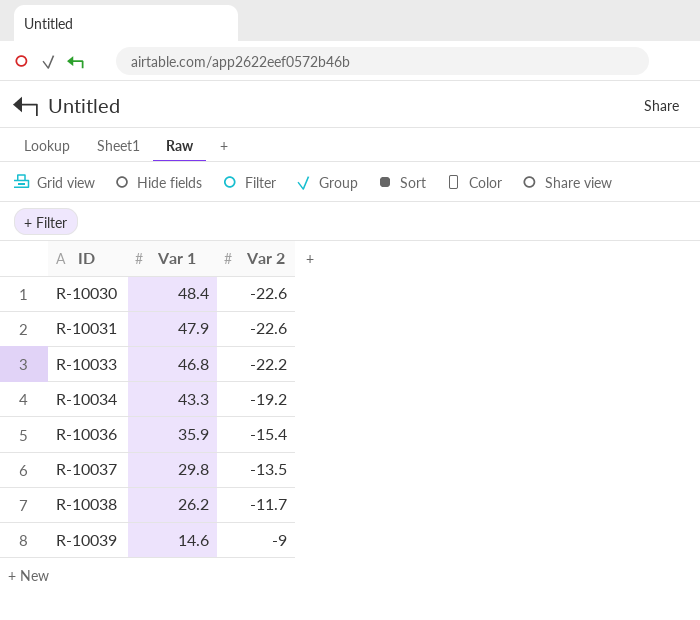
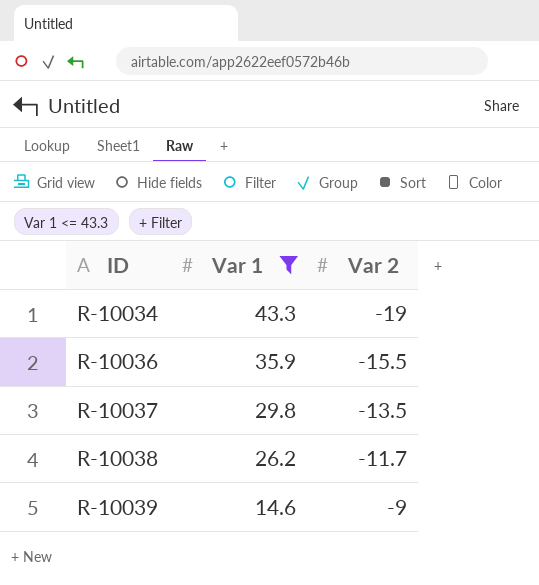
filter: none -> Var 1 <= 43.3
R-10034 | Var 2: -19.2 -> -19
R-10036 | Var 2: -15.4 -> -15.5

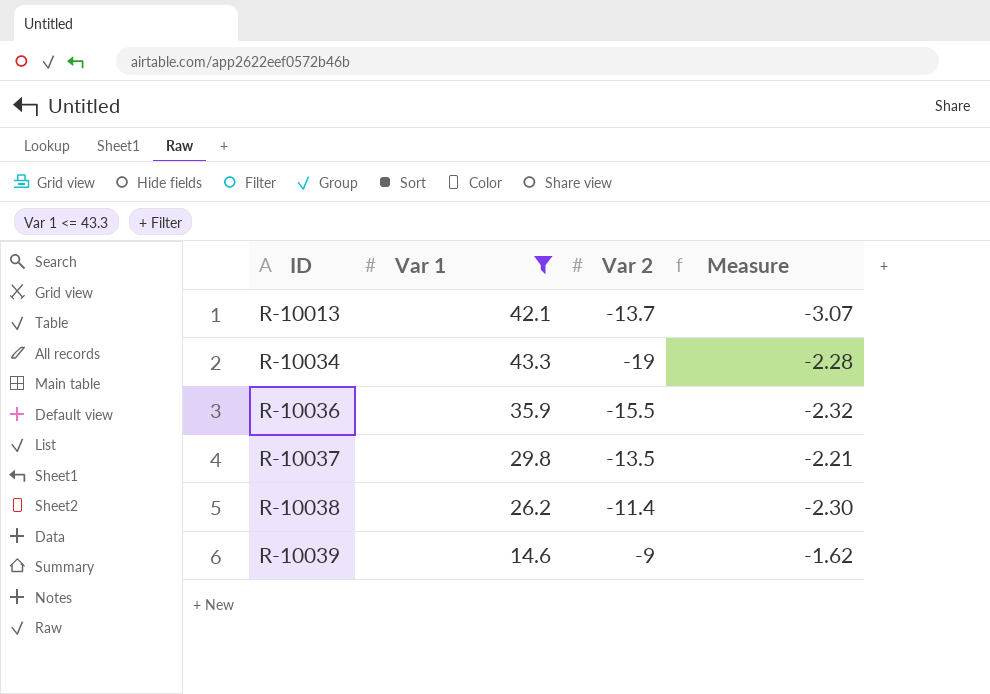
column Measure | formula: none -> [Var 1] / [Var 2]
row R-10013: none -> 42.1 | -13.7 | -3.07
R-10038 | Var 2: -11.7 -> -11.4

